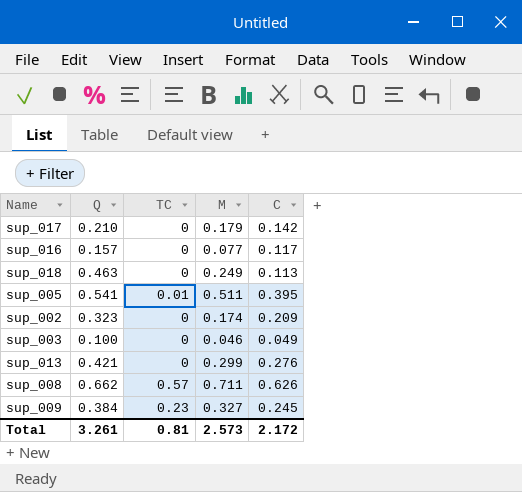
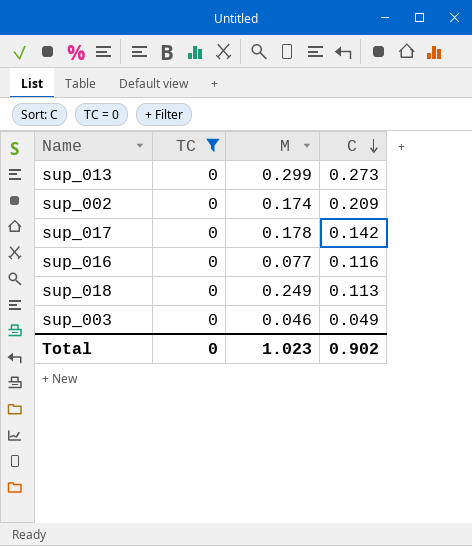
filter: none -> TC = 0
row order: none -> C descending
column Q | position: 2 -> none
sup_013 | C: 0.276 -> 0.273
sup_017 | M: 0.179 -> 0.178
sup_016 | C: 0.117 -> 0.116
Total | TC: 0.81 -> 0
Total | M: 2.573 -> 1.023
Total | C: 2.172 -> 0.902

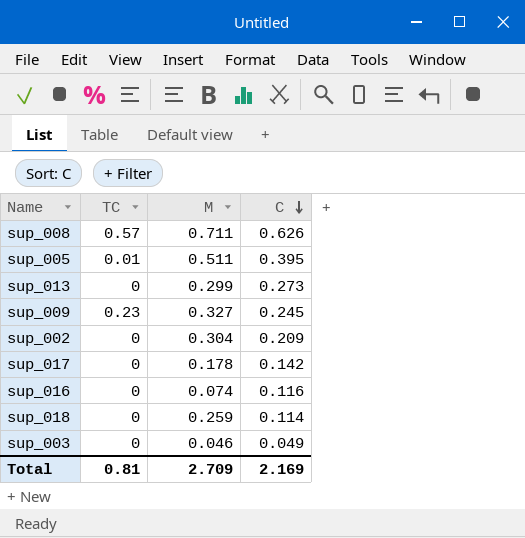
filter: TC = 0 -> none
sup_002 | M: 0.174 -> 0.304
sup_016 | M: 0.077 -> 0.074
sup_018 | M: 0.249 -> 0.259
sup_018 | C: 0.113 -> 0.114
Total | TC: 0 -> 0.81
Total | M: 1.023 -> 2.709
Total | C: 0.902 -> 2.169

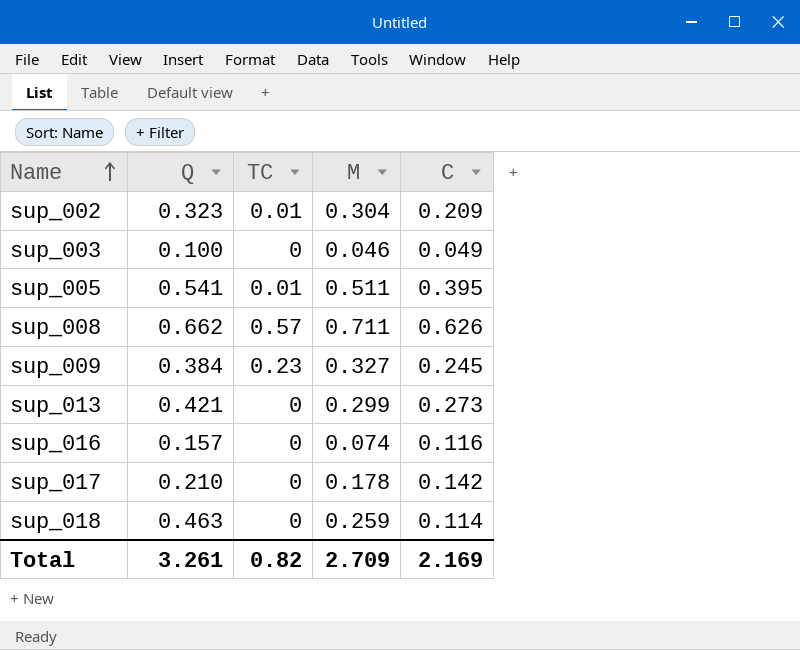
row order: C descending -> Name ascending
column Q | position: none -> 2
sup_002 | TC: 0 -> 0.01
Total | TC: 0.81 -> 0.82

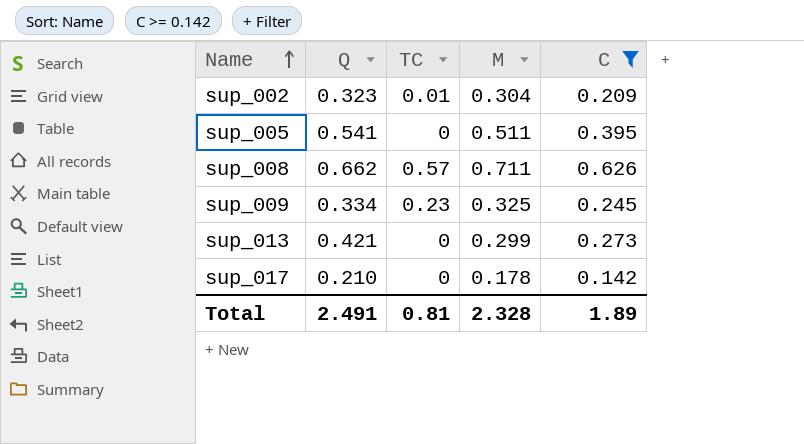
filter: none -> C >= 0.142
sup_005 | TC: 0.01 -> 0
sup_009 | Q: 0.384 -> 0.334
sup_009 | M: 0.327 -> 0.325
Total | Q: 3.261 -> 2.491
Total | TC: 0.82 -> 0.81
Total | M: 2.709 -> 2.328
Total | C: 2.169 -> 1.89

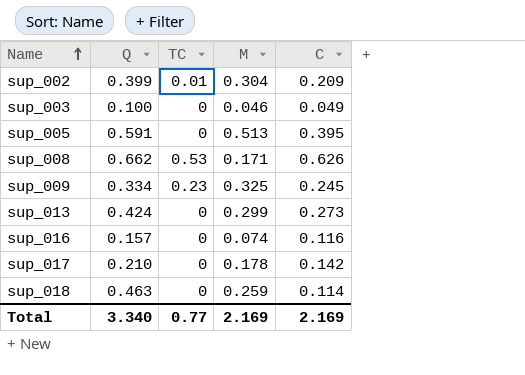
filter: C >= 0.142 -> none
sup_002 | Q: 0.323 -> 0.399
sup_005 | Q: 0.541 -> 0.591
sup_005 | M: 0.511 -> 0.513
sup_008 | TC: 0.57 -> 0.53
sup_008 | M: 0.711 -> 0.171
sup_013 | Q: 0.421 -> 0.424
Total | Q: 2.491 -> 3.340
Total | TC: 0.81 -> 0.77
Total | M: 2.328 -> 2.169
Total | C: 1.89 -> 2.169

